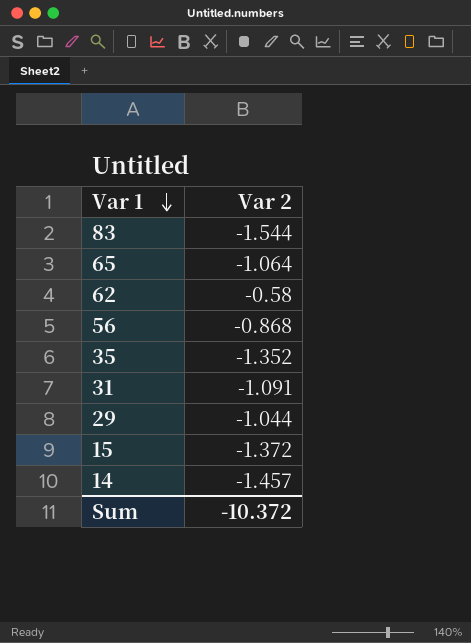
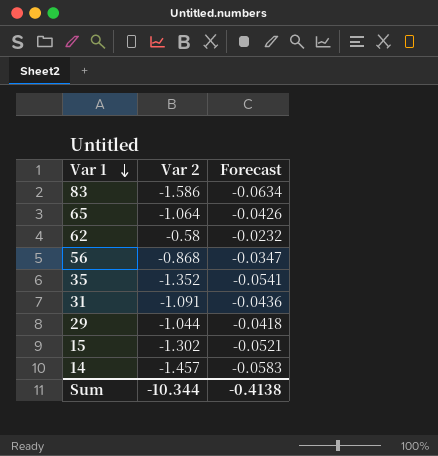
column Forecast | formula: none -> [Var 2] * 0.04
83 | Var 2: -1.544 -> -1.586
15 | Var 2: -1.372 -> -1.302
Sum | Var 2: -10.372 -> -10.344

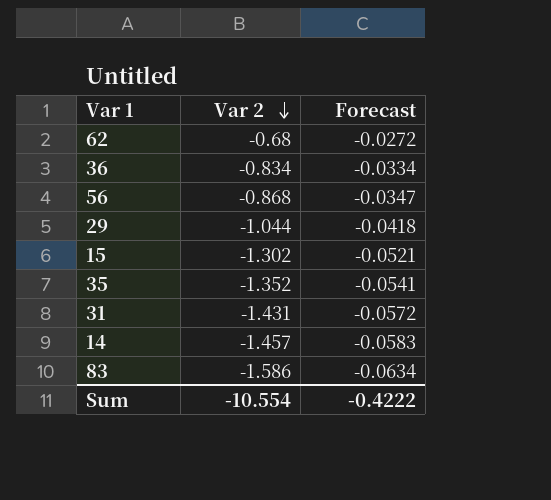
row order: Var 1 descending -> Var 2 descending
row 65: -1.064 | -0.0426 -> none
62 | Var 2: -0.58 -> -0.68
62 | Forecast: -0.0232 -> -0.0272
row 36: none -> -0.834 | -0.0334
31 | Var 2: -1.091 -> -1.431
31 | Forecast: -0.0436 -> -0.0572
Sum | Var 2: -10.344 -> -10.554
Sum | Forecast: -0.4138 -> -0.4222

